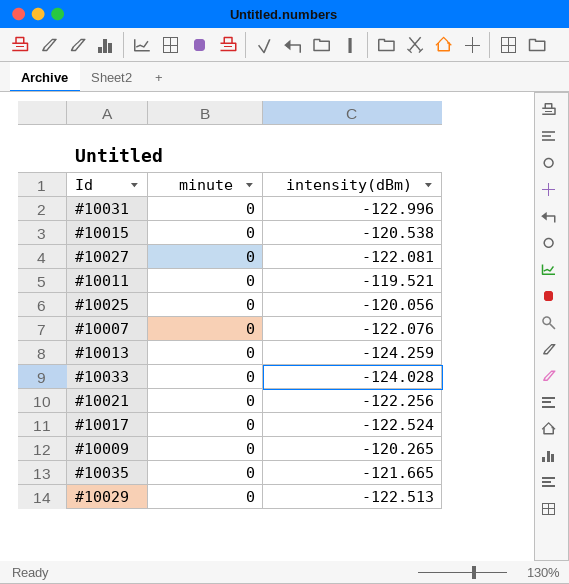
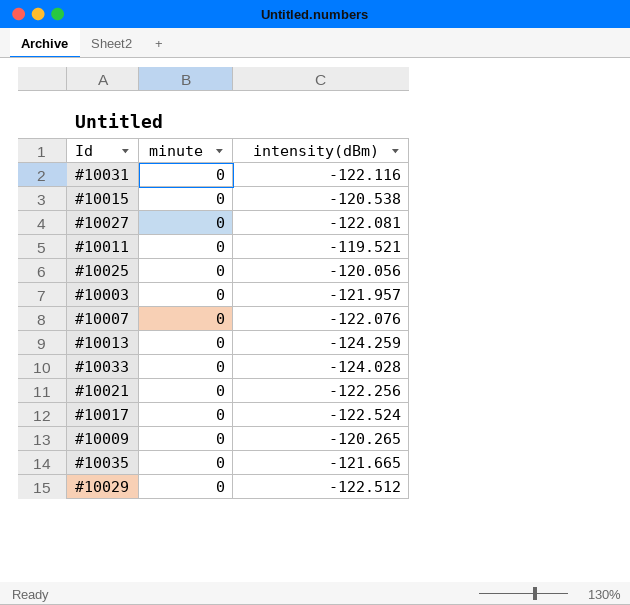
#10031 | intensity(dBm): -122.996 -> -122.116
row #10003: none -> 0 | -121.957
#10029 | intensity(dBm): -122.513 -> -122.512

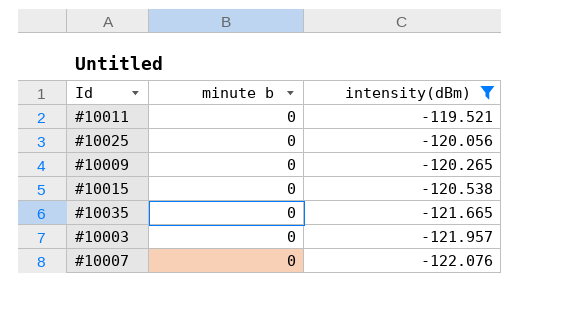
filter: none -> intensity(dBm) >= -122.076
row order: none -> intensity(dBm) descending
column name: minute -> minute b

